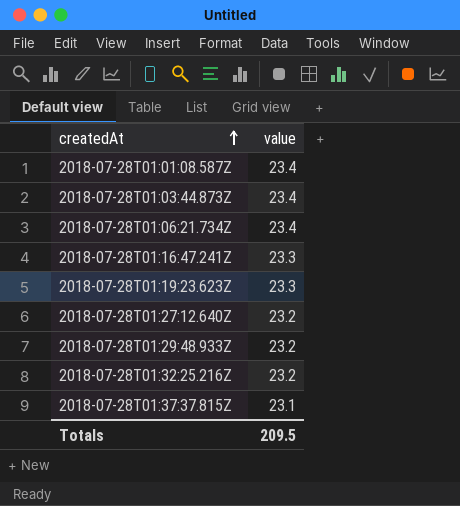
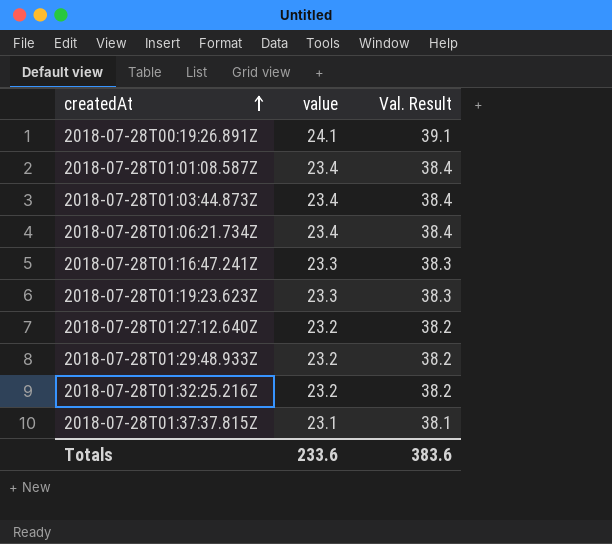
column Val. Result | formula: none -> [value] + 15
row 2018-07-28T00:19:26.891Z: none -> 24.1 | 39.1
Totals | value: 209.5 -> 233.6

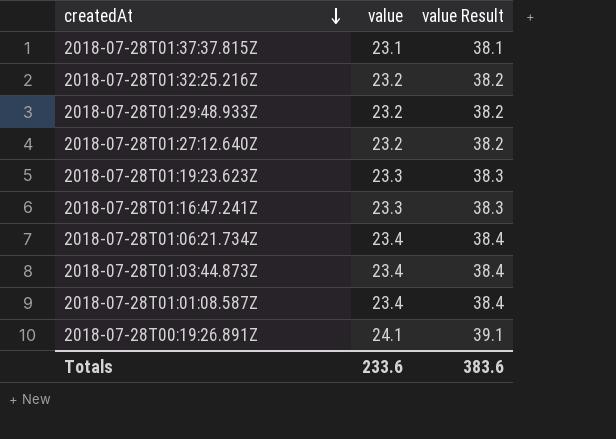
row order: createdAt ascending -> createdAt descending
column name: Val. Result -> value Result

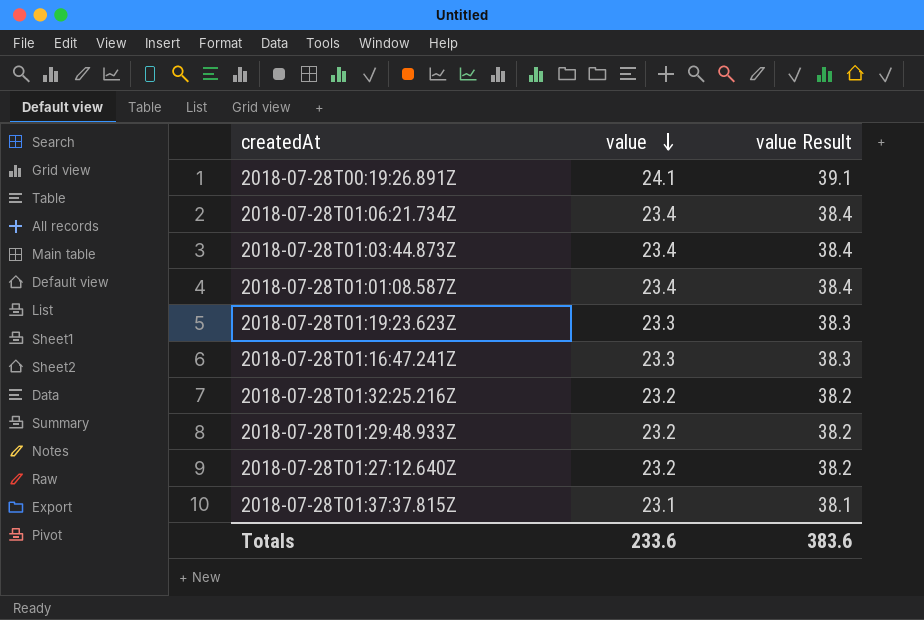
row order: createdAt descending -> value descending

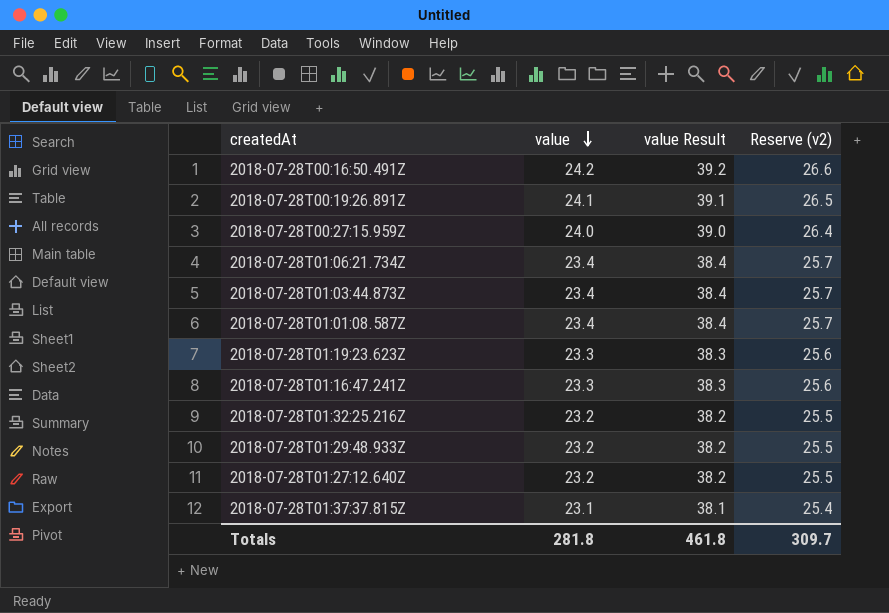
column Reserve (v2) | formula: none -> [value] * 1.1
row 2018-07-28T00:16:50.491Z: none -> 24.2 | 39.2 | 26.6
row 2018-07-28T00:27:15.959Z: none -> 24.0 | 39.0 | 26.4
Totals | value: 233.6 -> 281.8
Totals | value Result: 383.6 -> 461.8

